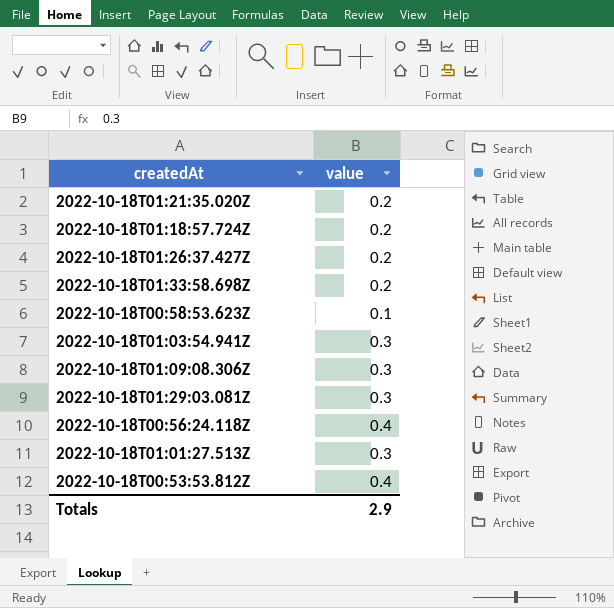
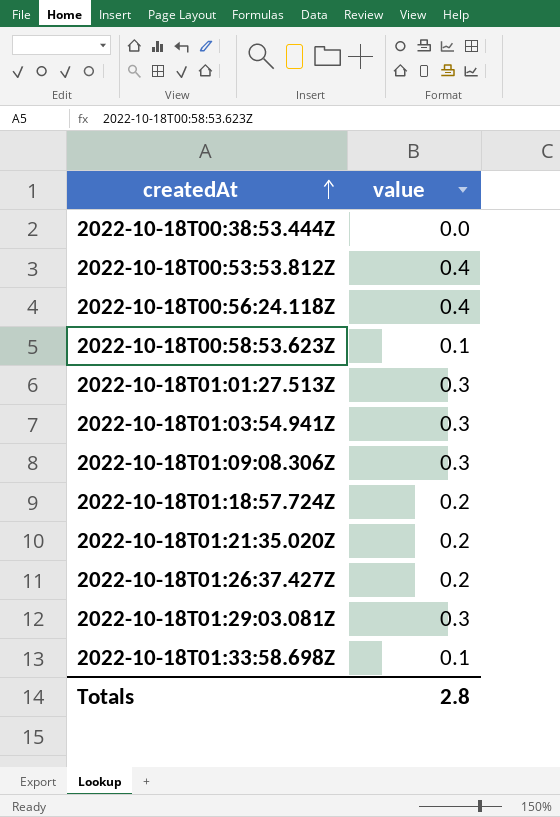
row order: none -> createdAt ascending
row 2022-10-18T00:38:53.444Z: none -> 0.0
2022-10-18T01:33:58.698Z | value: 0.2 -> 0.1
Totals | value: 2.9 -> 2.8

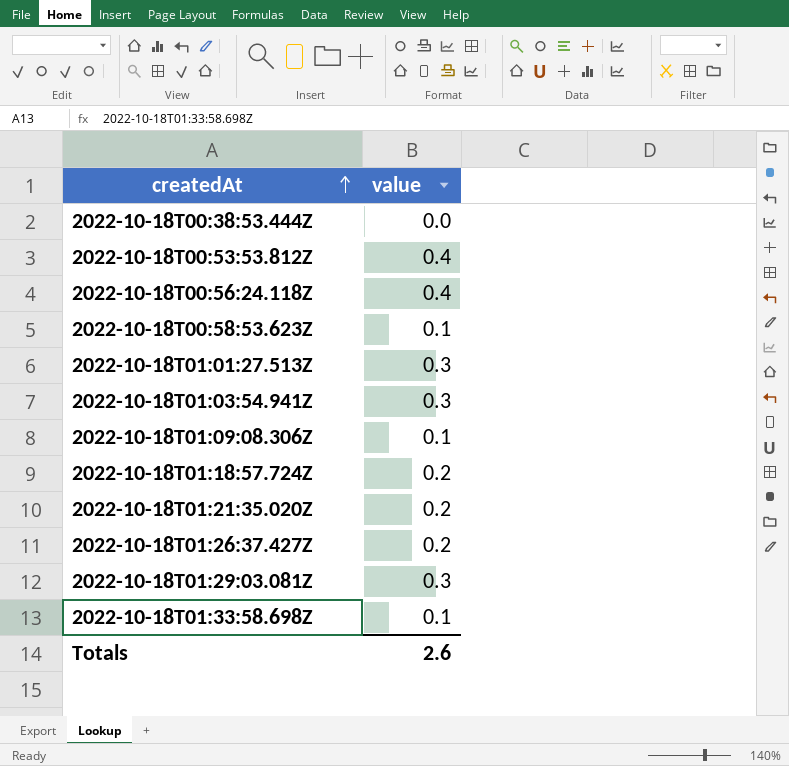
2022-10-18T01:09:08.306Z | value: 0.3 -> 0.1
Totals | value: 2.8 -> 2.6

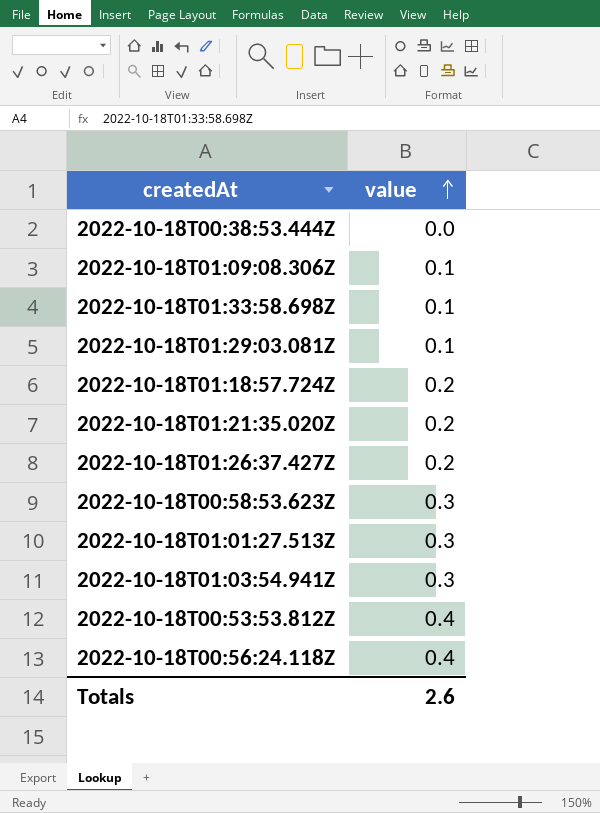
row order: createdAt ascending -> value ascending
2022-10-18T01:29:03.081Z | value: 0.3 -> 0.1
2022-10-18T00:58:53.623Z | value: 0.1 -> 0.3

